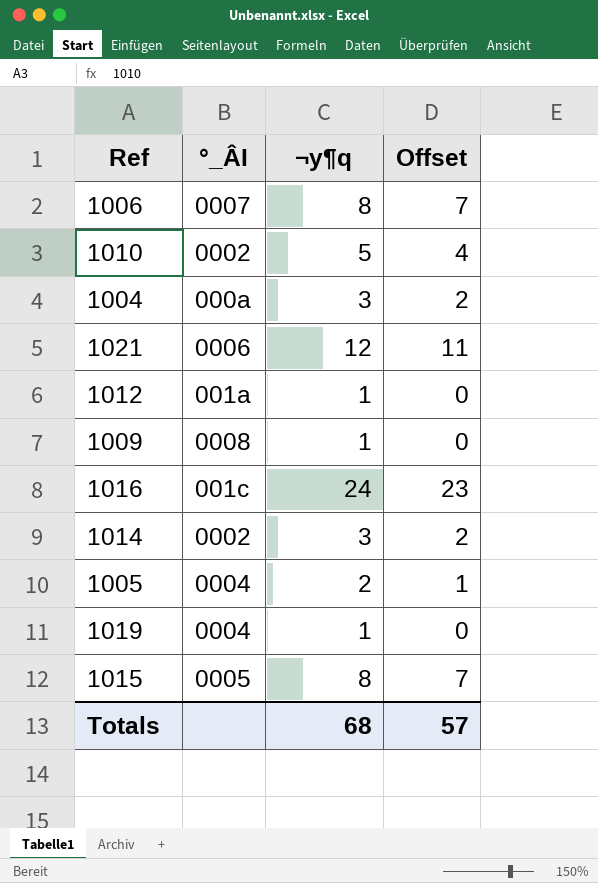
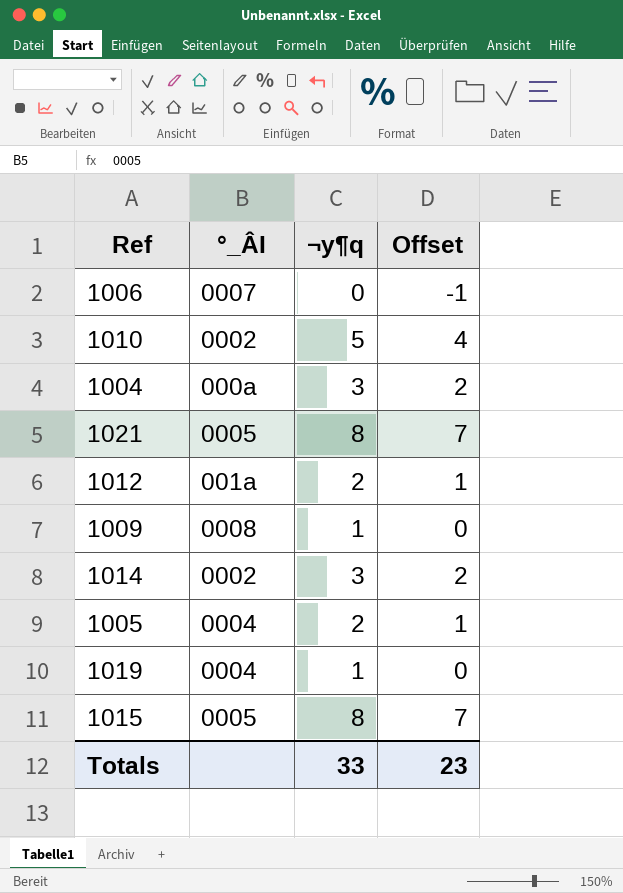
row 1016: 001c | 24 | 23 -> none
1006 | ¬y¶q: 8 -> 0
1006 | Offset: 7 -> -1
1021 | °_ÂI: 0006 -> 0005
1021 | ¬y¶q: 12 -> 8
1021 | Offset: 11 -> 7
1012 | ¬y¶q: 1 -> 2
1012 | Offset: 0 -> 1
Totals | ¬y¶q: 68 -> 33
Totals | Offset: 57 -> 23

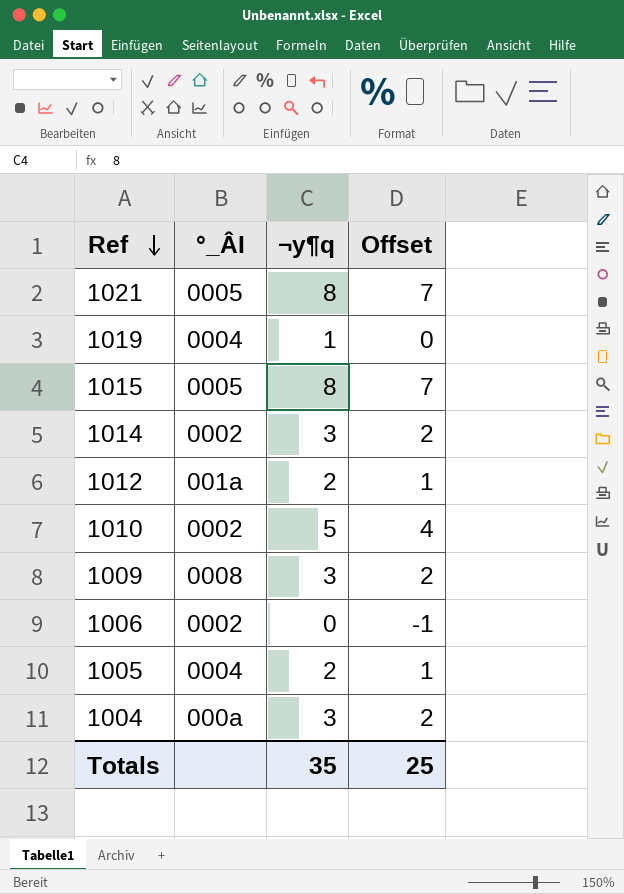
row order: none -> Ref descending
1009 | ¬y¶q: 1 -> 3
1009 | Offset: 0 -> 2
1006 | °_ÂI: 0007 -> 0002
Totals | ¬y¶q: 33 -> 35
Totals | Offset: 23 -> 25

